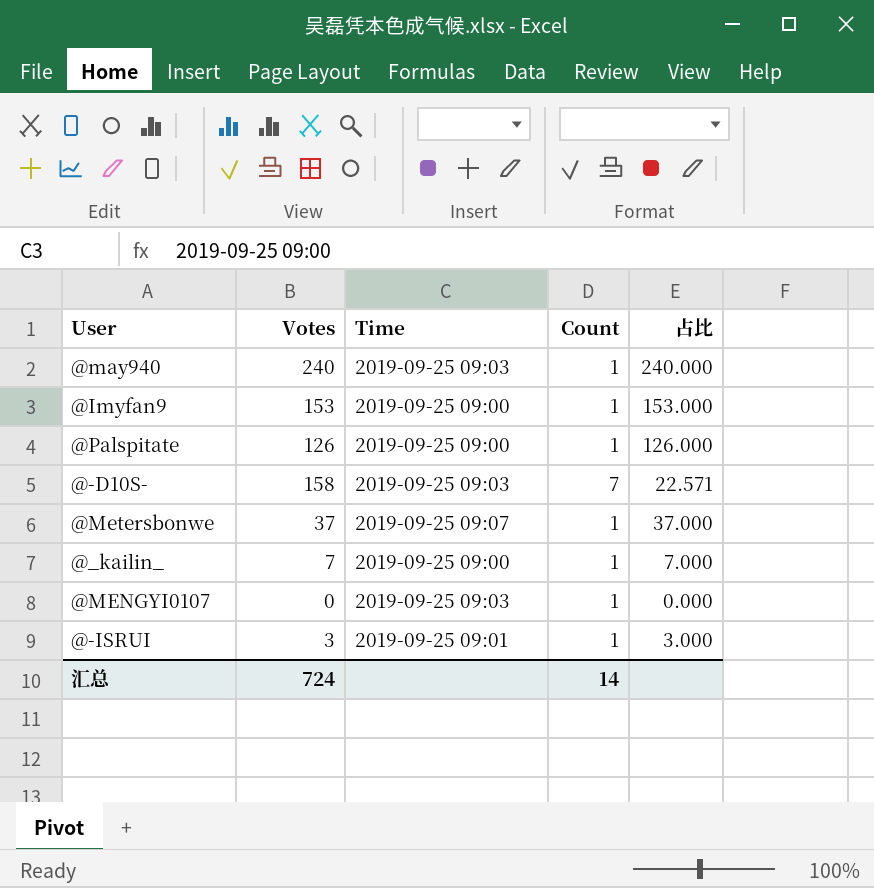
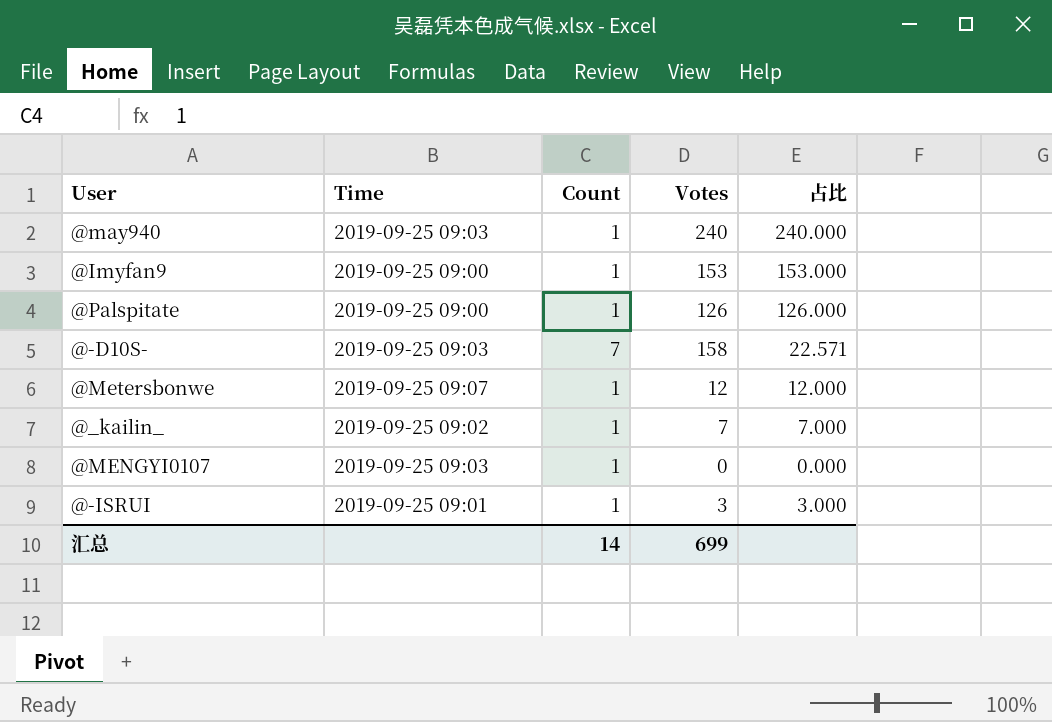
column Votes | position: 2 -> 4
@Metersbonwe | Votes: 37 -> 12
@Metersbonwe | 占比: 37.000 -> 12.000
@_kailin_ | Time: 2019-09-25 09:00 -> 2019-09-25 09:02
汇总 | Votes: 724 -> 699

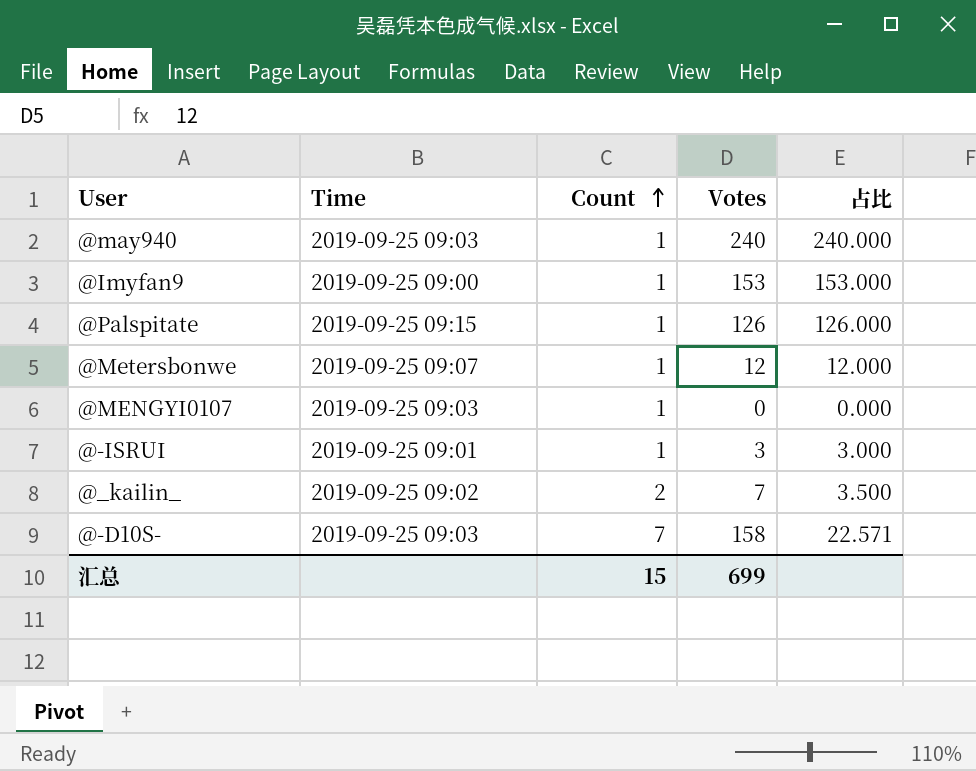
row order: none -> Count ascending
@Palspitate | Time: 2019-09-25 09:00 -> 2019-09-25 09:15
@_kailin_ | Count: 1 -> 2
@_kailin_ | 占比: 7.000 -> 3.500
汇总 | Count: 14 -> 15

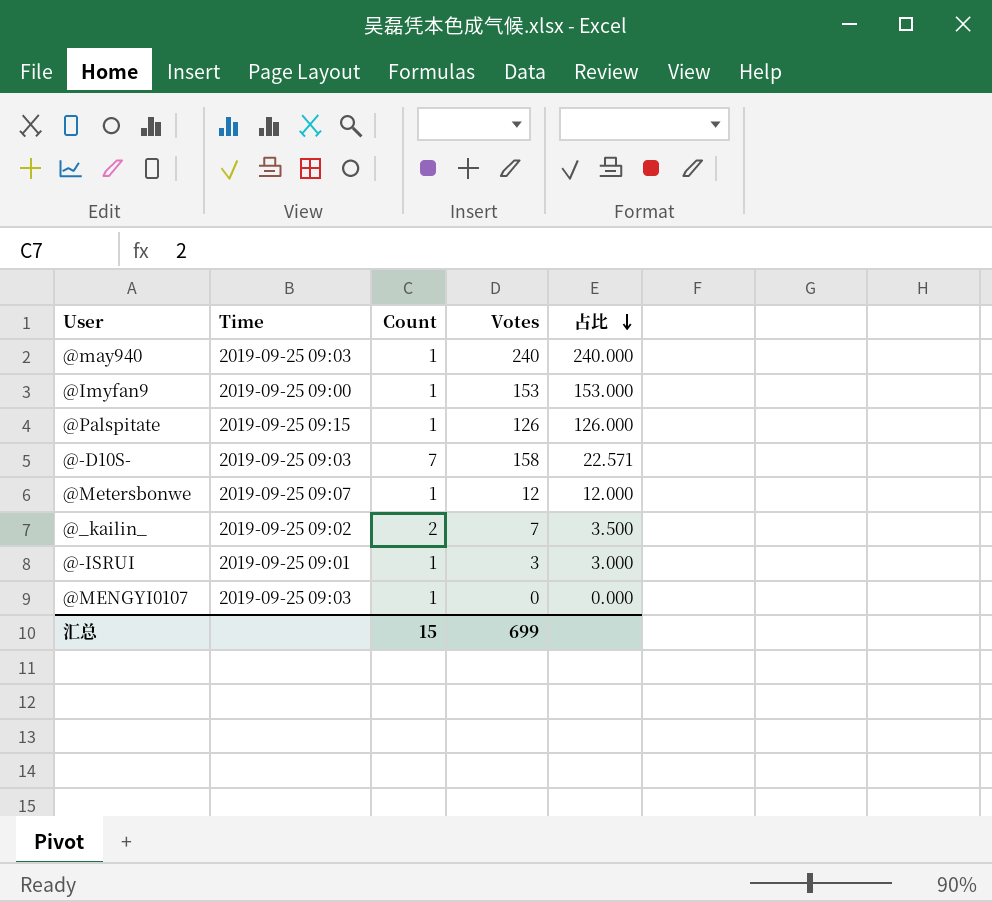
row order: Count ascending -> 占比 descending

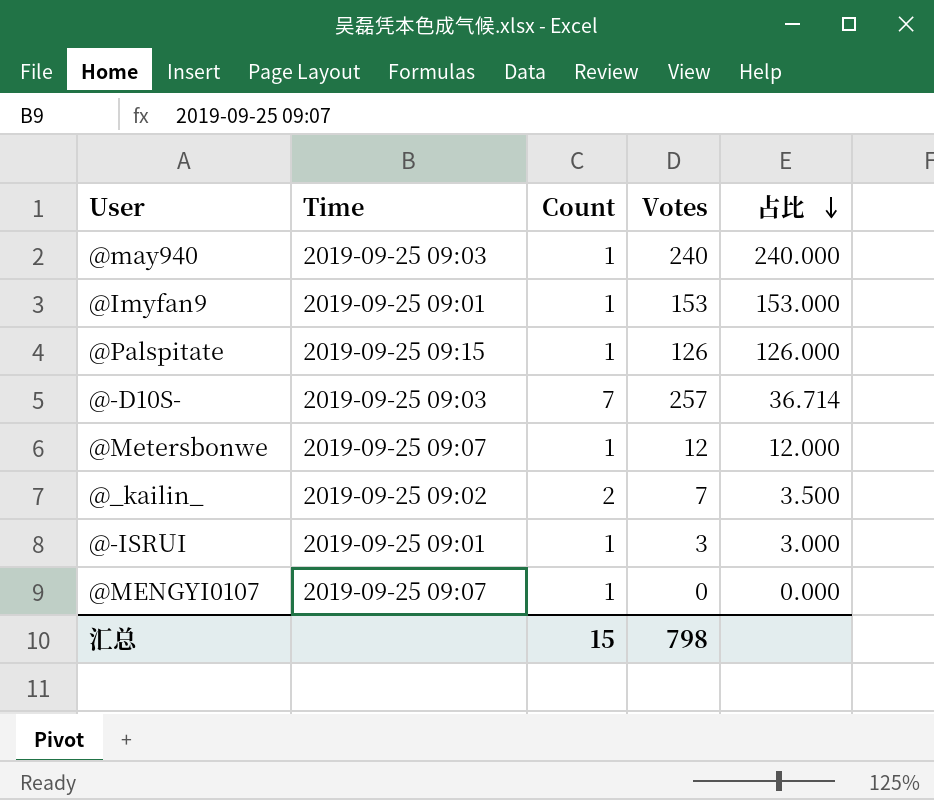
@Imyfan9 | Time: 2019-09-25 09:00 -> 2019-09-25 09:01
@-D10S- | Votes: 158 -> 257
@-D10S- | 占比: 22.571 -> 36.714
@MENGYI0107 | Time: 2019-09-25 09:03 -> 2019-09-25 09:07
汇总 | Votes: 699 -> 798

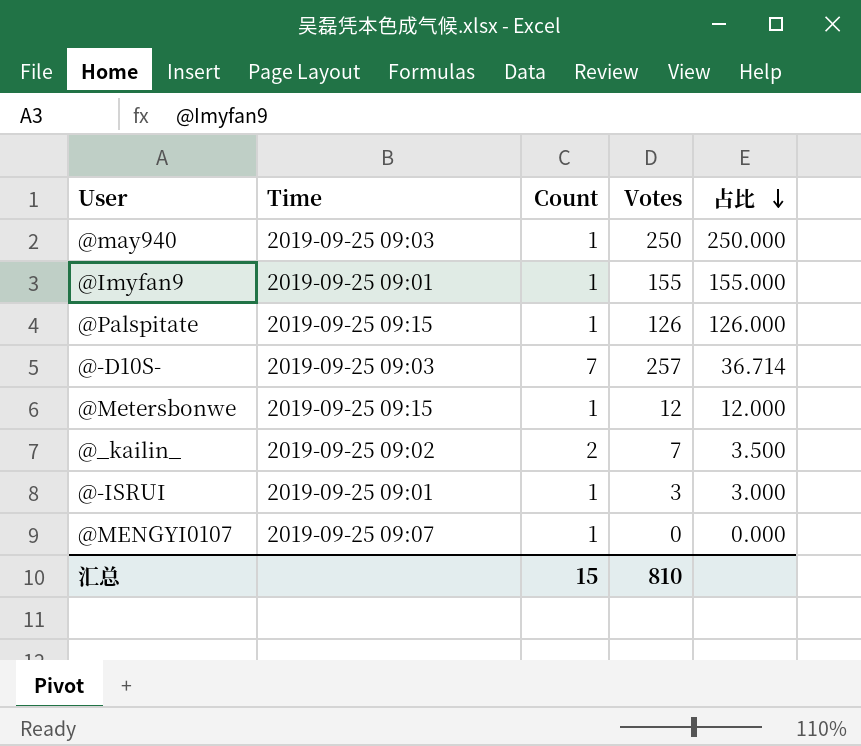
@may940 | Votes: 240 -> 250
@may940 | 占比: 240.000 -> 250.000
@Imyfan9 | Votes: 153 -> 155
@Imyfan9 | 占比: 153.000 -> 155.000
@Metersbonwe | Time: 2019-09-25 09:07 -> 2019-09-25 09:15
汇总 | Votes: 798 -> 810

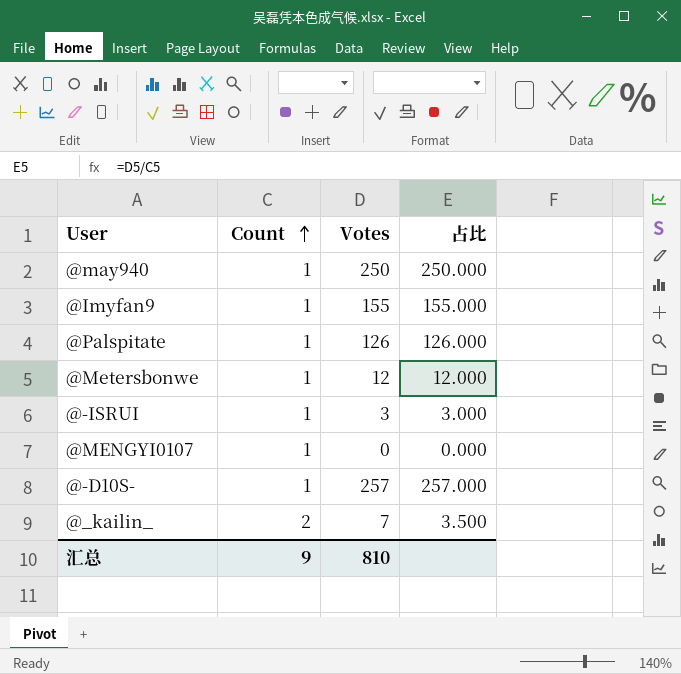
row order: 占比 descending -> Count ascending
column Time | position: 2 -> none
@-D10S- | Count: 7 -> 1
@-D10S- | 占比: 36.714 -> 257.000
汇总 | Count: 15 -> 9

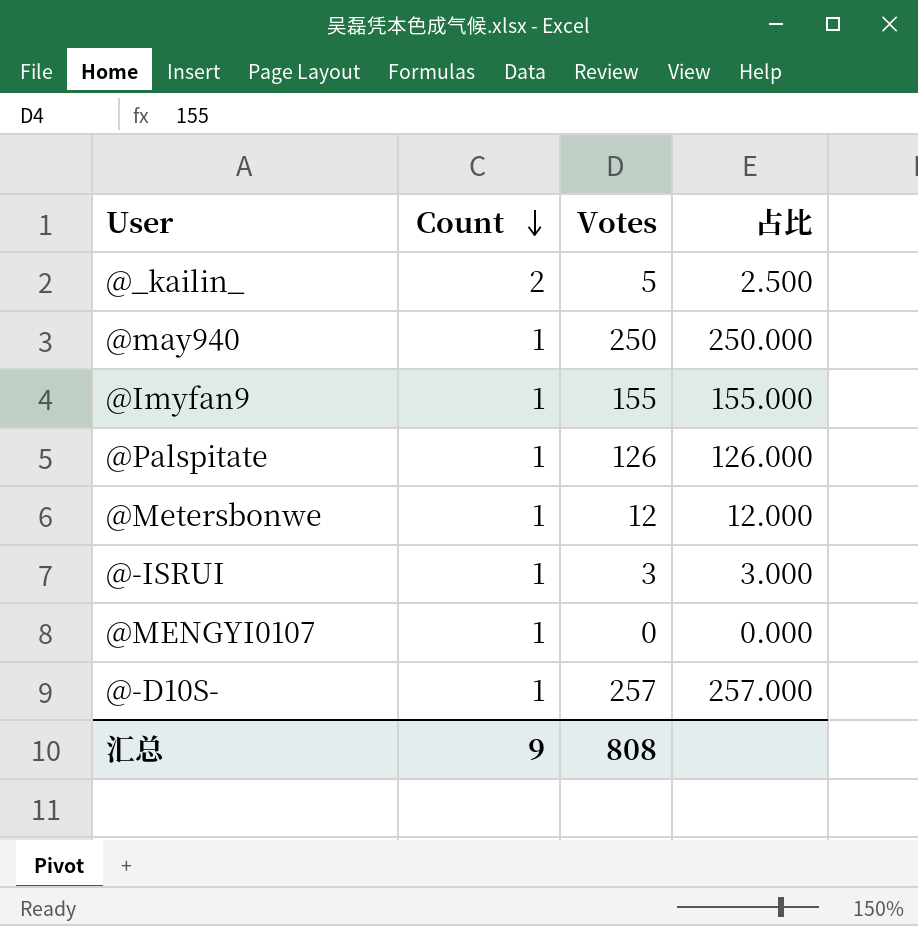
row order: Count ascending -> Count descending
@_kailin_ | Votes: 7 -> 5
@_kailin_ | 占比: 3.500 -> 2.500
汇总 | Votes: 810 -> 808

